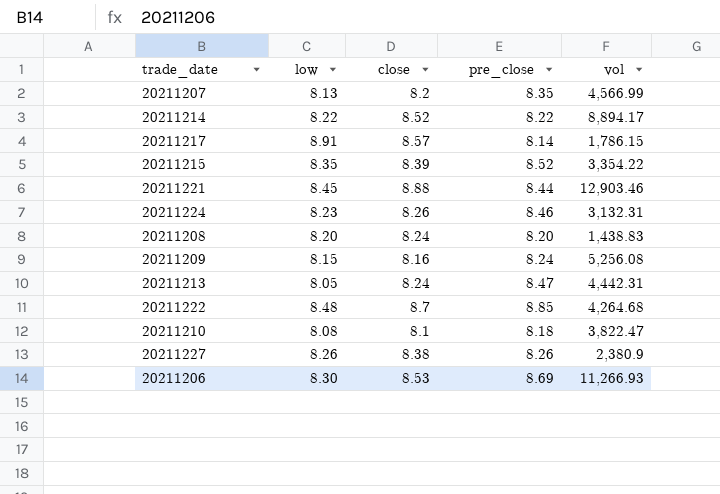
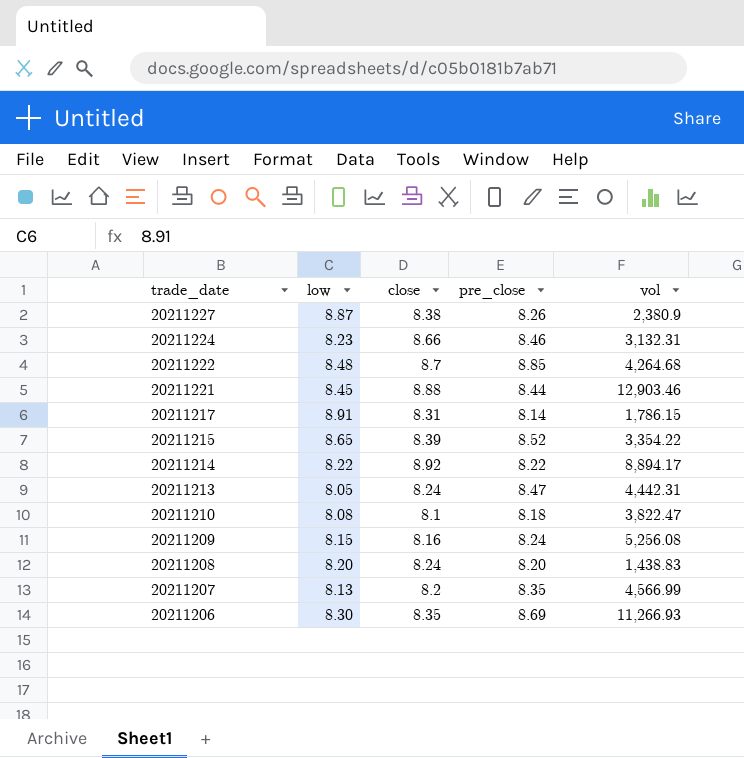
row order: none -> trade_date descending
20211227 | low: 8.26 -> 8.87
20211224 | close: 8.26 -> 8.66
20211217 | close: 8.57 -> 8.31
20211215 | low: 8.35 -> 8.65
20211214 | close: 8.52 -> 8.92
20211206 | close: 8.53 -> 8.35

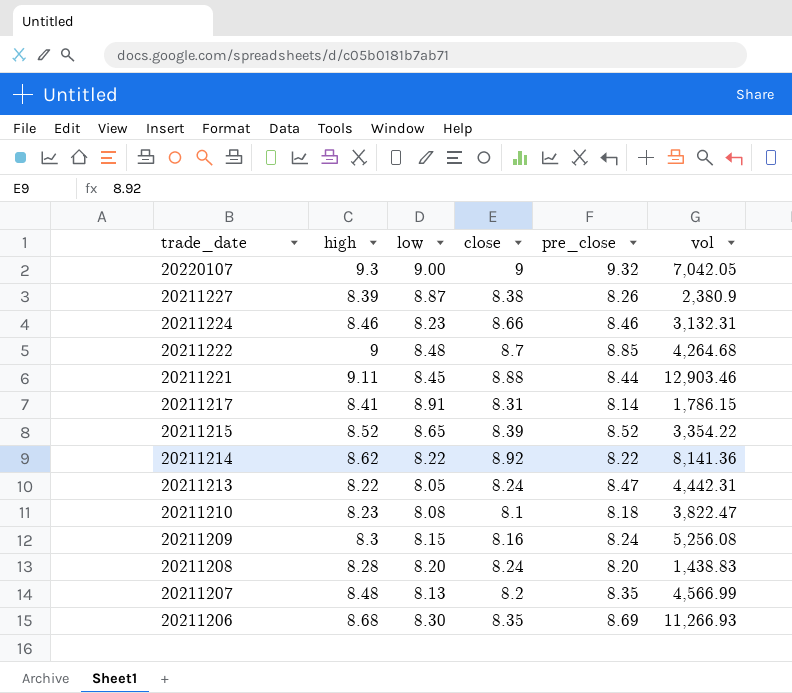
column high | position: none -> 2
row 20220107: none -> 9.3 | 9.00 | 9 | 9.32 | 7,042.05
20211214 | vol: 8,894.17 -> 8,141.36

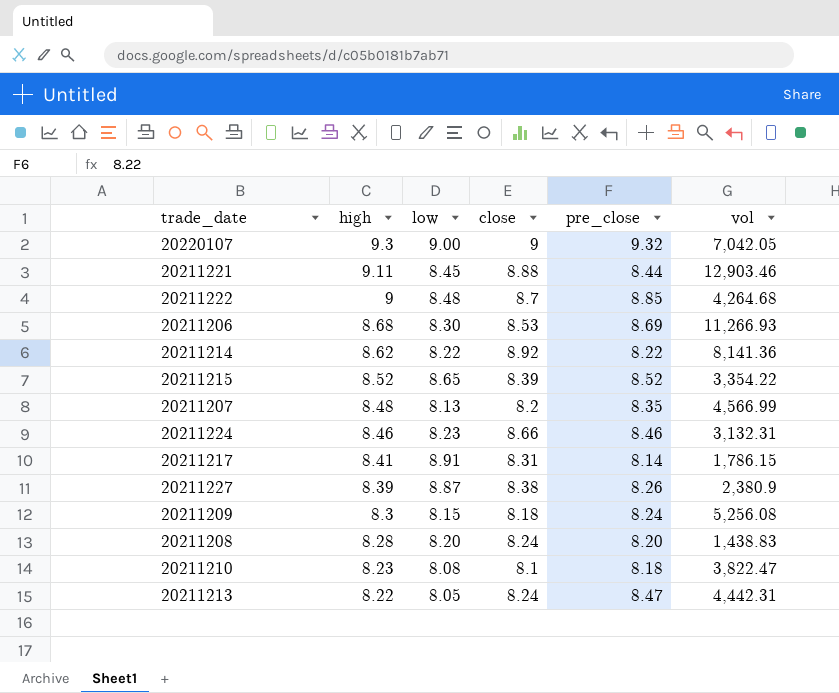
row order: trade_date descending -> high descending
20211206 | close: 8.35 -> 8.53
20211209 | close: 8.16 -> 8.18

